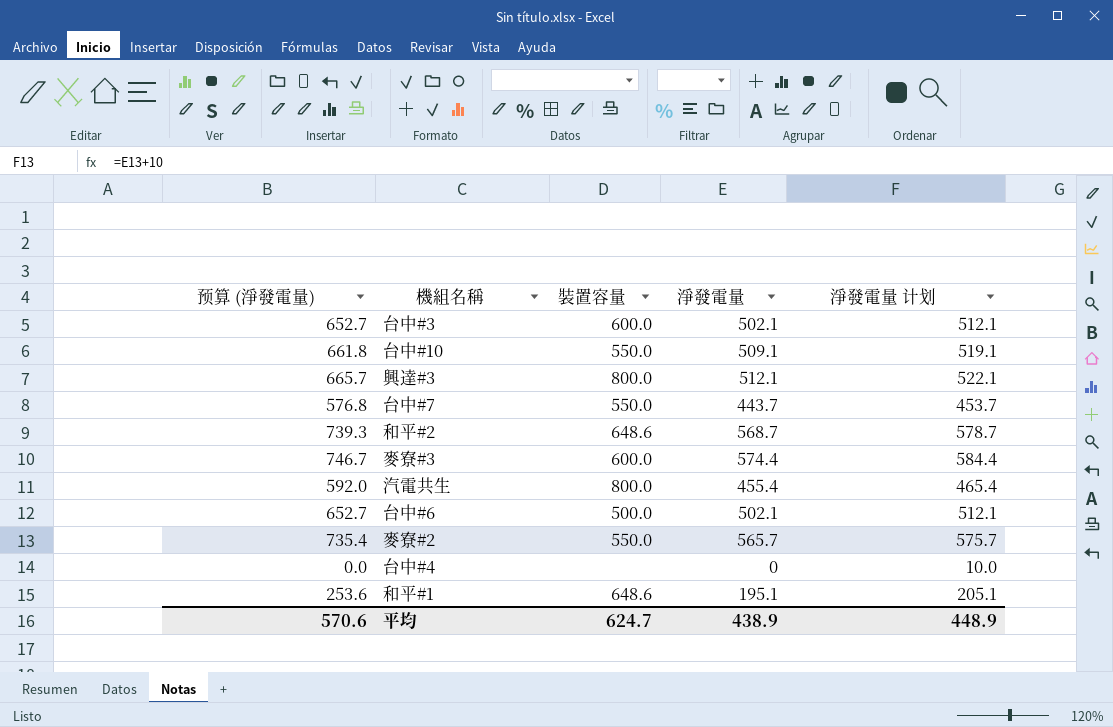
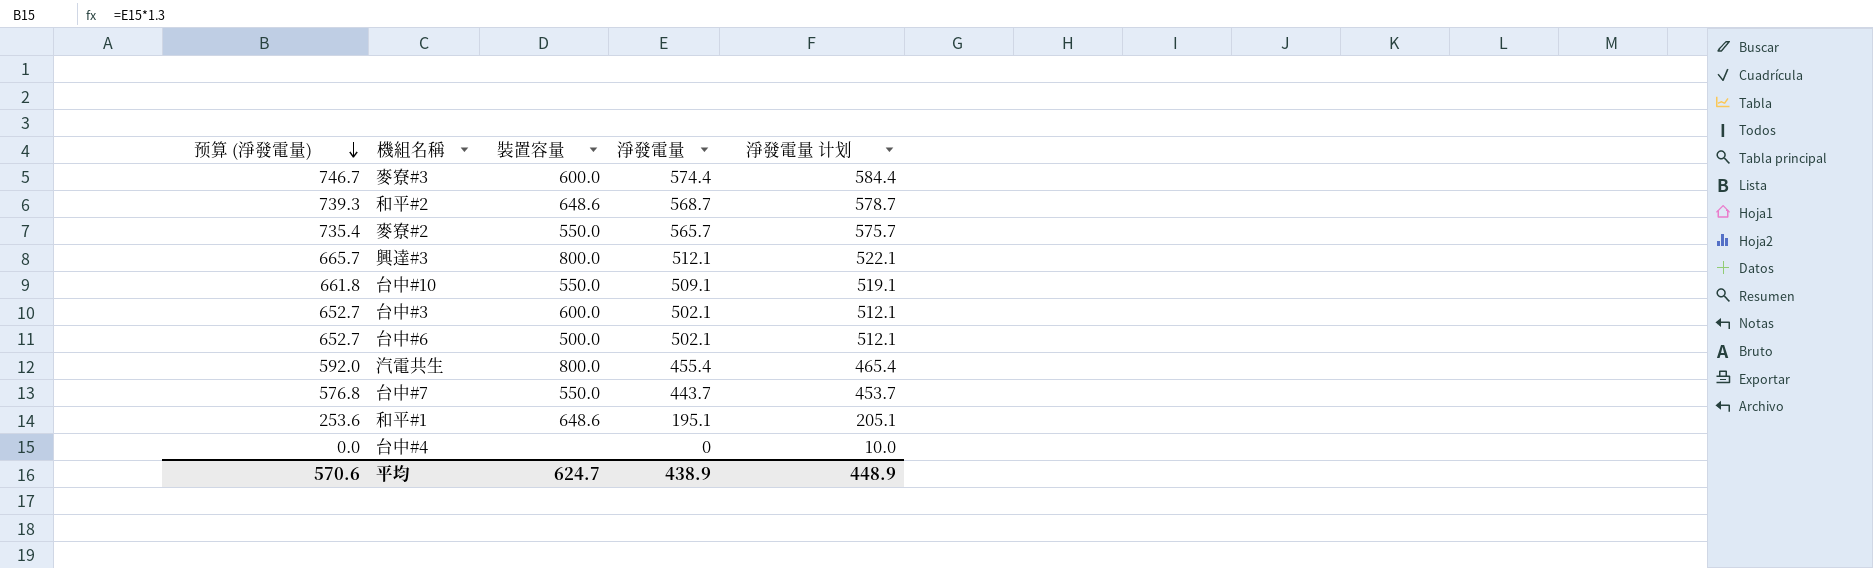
row order: none -> 预算 (淨發電量) descending

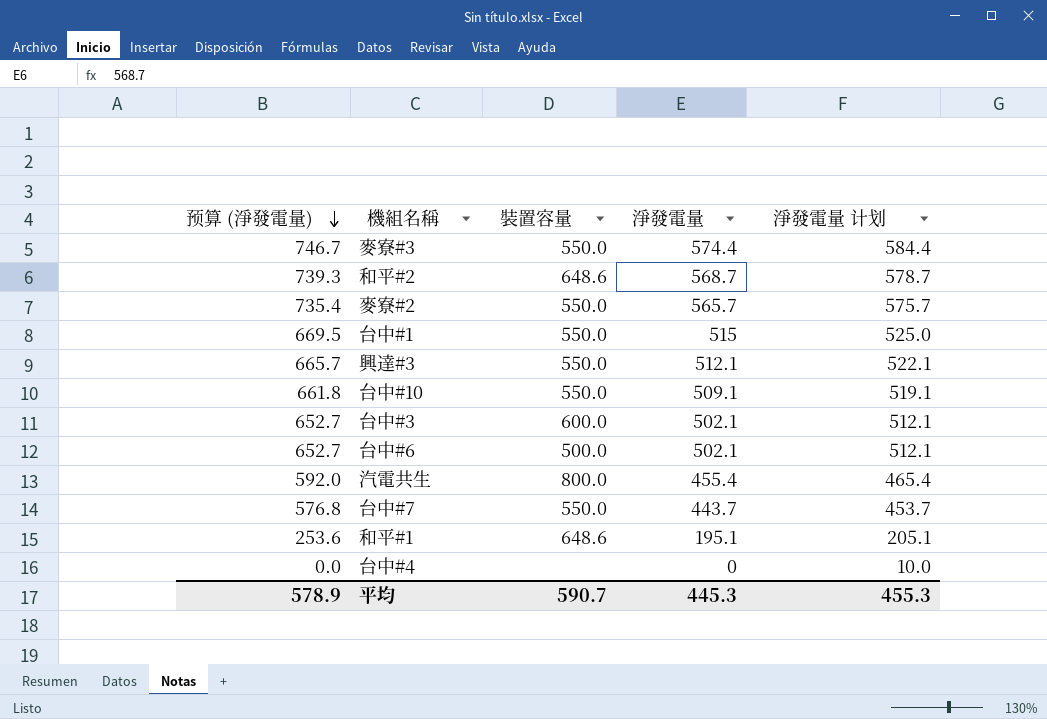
麥寮#3 | 裝置容量: 600.0 -> 550.0
row 台中#1: none -> 669.5 | 550.0 | 515 | 525.0
興達#3 | 裝置容量: 800.0 -> 550.0
平均 | 预算 (淨發電量): 570.6 -> 578.9
平均 | 裝置容量: 624.7 -> 590.7
平均 | 淨發電量: 438.9 -> 445.3
平均 | 淨發電量 计划: 448.9 -> 455.3

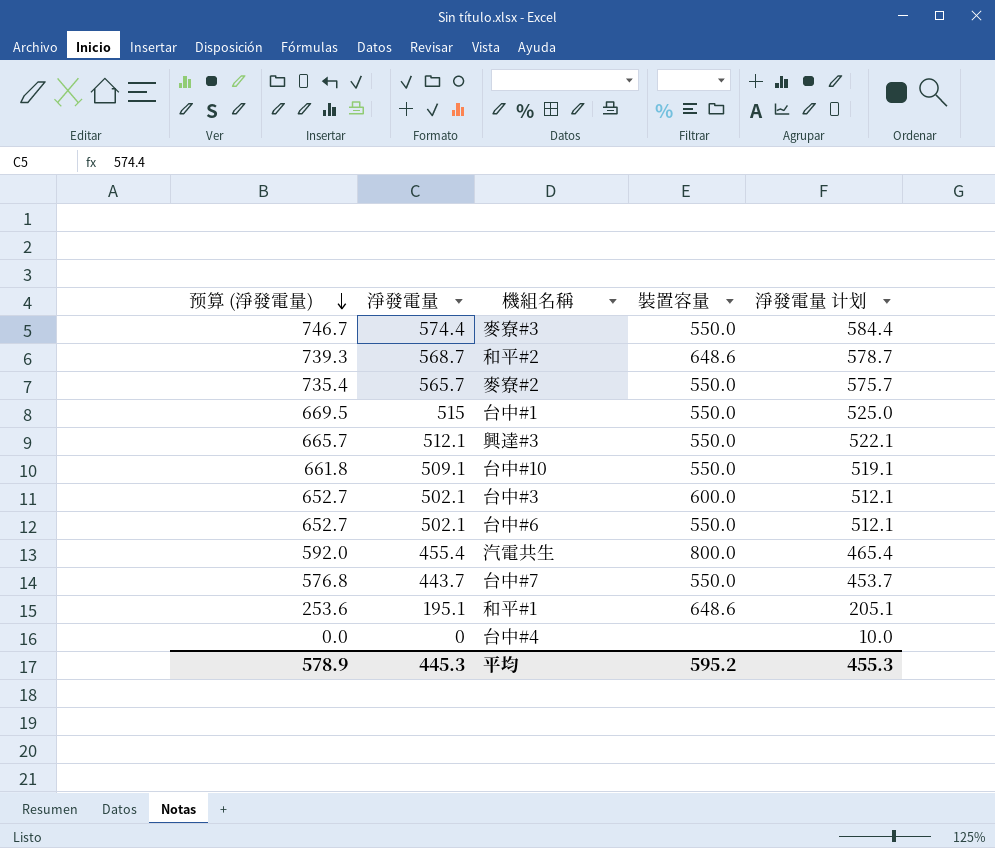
column 淨發電量 | position: 4 -> 2
台中#6 | 裝置容量: 500.0 -> 550.0
平均 | 裝置容量: 590.7 -> 595.2

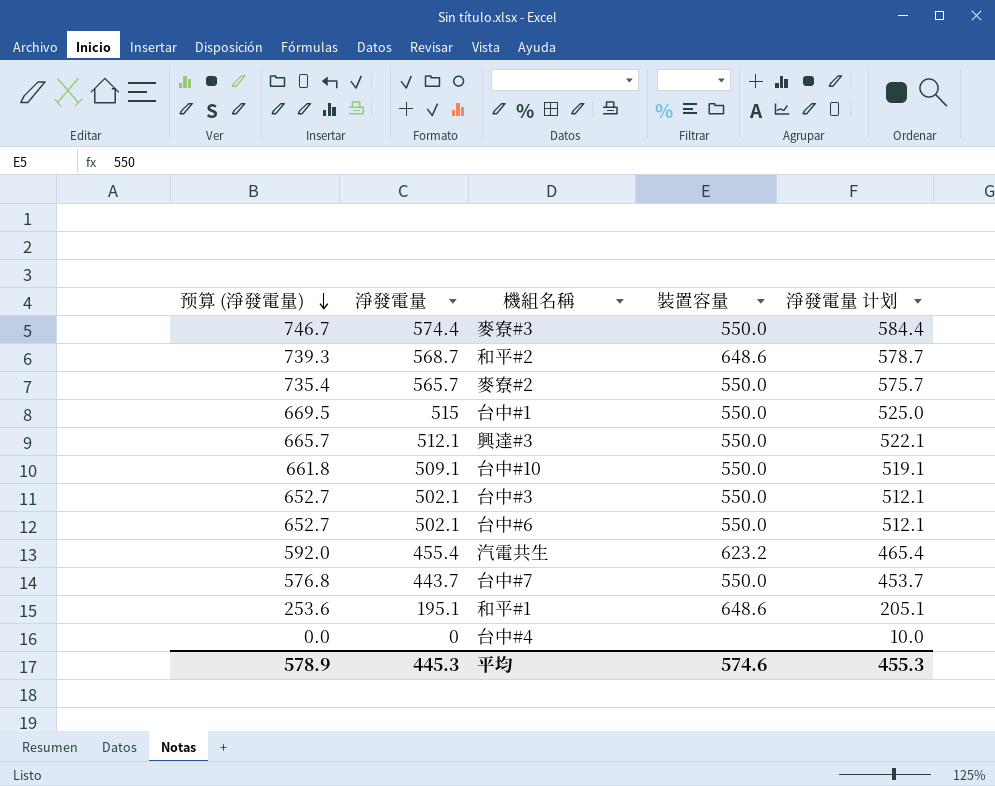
台中#3 | 裝置容量: 600.0 -> 550.0
汽電共生 | 裝置容量: 800.0 -> 623.2
平均 | 裝置容量: 595.2 -> 574.6

